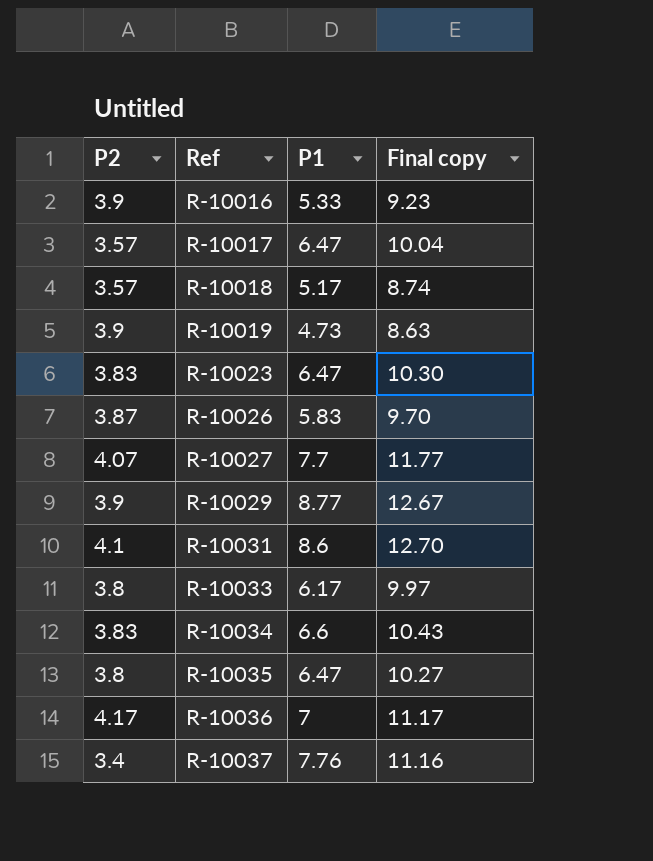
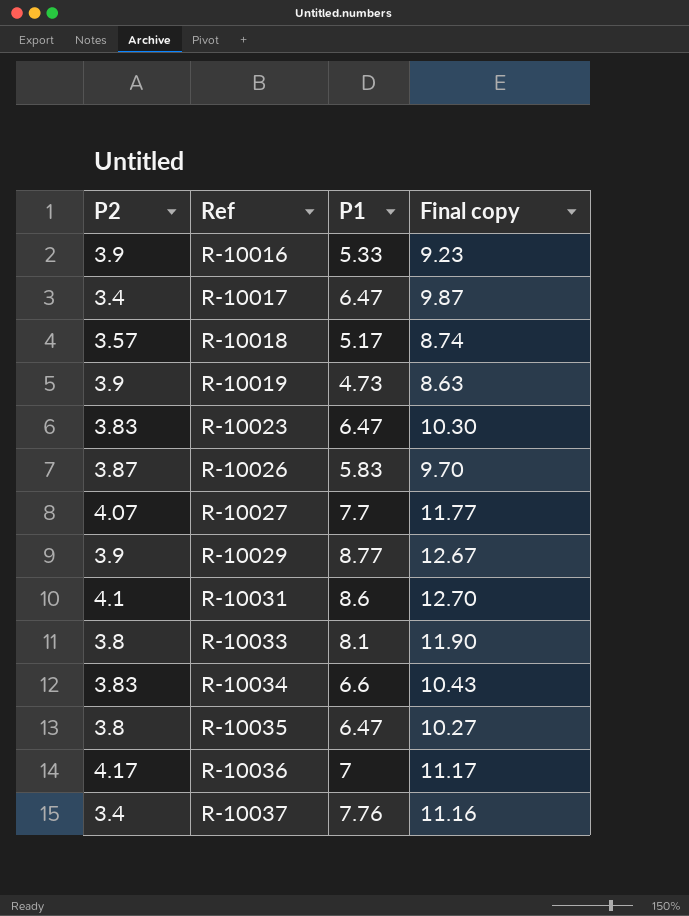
R-10017 | P2: 3.57 -> 3.4
R-10017 | Final copy: 10.04 -> 9.87
R-10033 | P1: 6.17 -> 8.1
R-10033 | Final copy: 9.97 -> 11.90

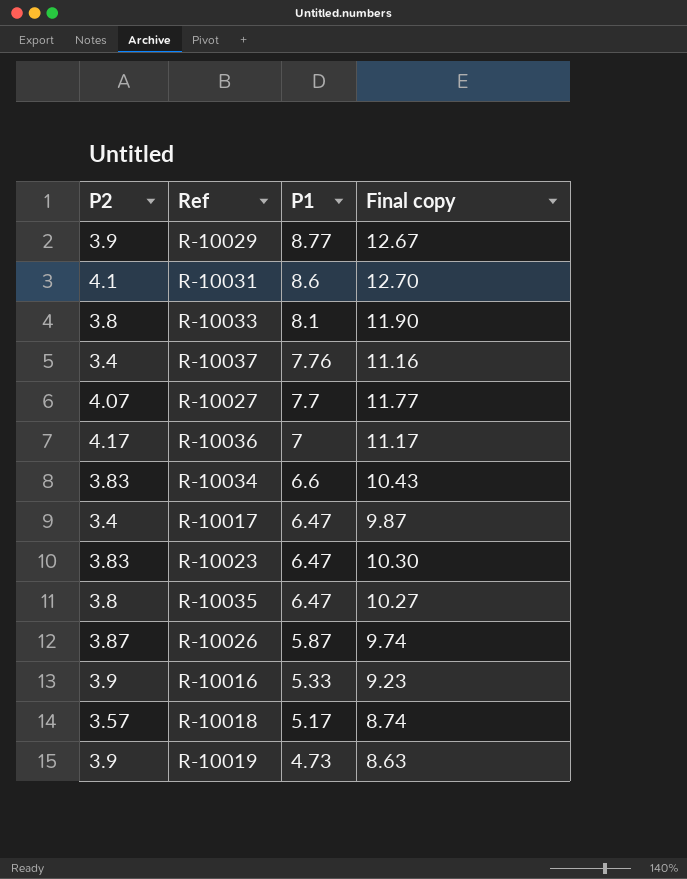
row order: Ref ascending -> P1 descending
R-10026 | P1: 5.83 -> 5.87
R-10026 | Final copy: 9.70 -> 9.74

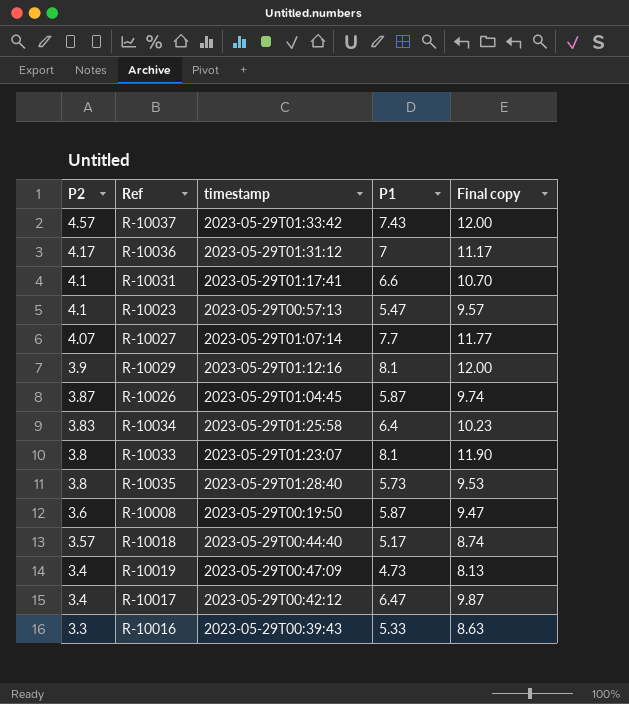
row order: P1 descending -> P2 descending
column timestamp | position: none -> 3
R-10037 | P2: 3.4 -> 4.57
R-10037 | P1: 7.76 -> 7.43
R-10037 | Final copy: 11.16 -> 12.00
R-10031 | P1: 8.6 -> 6.6
R-10031 | Final copy: 12.70 -> 10.70
R-10023 | P2: 3.83 -> 4.1
R-10023 | P1: 6.47 -> 5.47
R-10023 | Final copy: 10.30 -> 9.57
R-10029 | P1: 8.77 -> 8.1
R-10029 | Final copy: 12.67 -> 12.00
R-10034 | P1: 6.6 -> 6.4
R-10034 | Final copy: 10.43 -> 10.23
R-10035 | P1: 6.47 -> 5.73
R-10035 | Final copy: 10.27 -> 9.53
row R-10008: none -> 3.6 | 2023-05-29T00:19:50 | 5.87 | 9.47
R-10019 | P2: 3.9 -> 3.4
R-10019 | Final copy: 8.63 -> 8.13
R-10016 | P2: 3.9 -> 3.3
R-10016 | Final copy: 9.23 -> 8.63

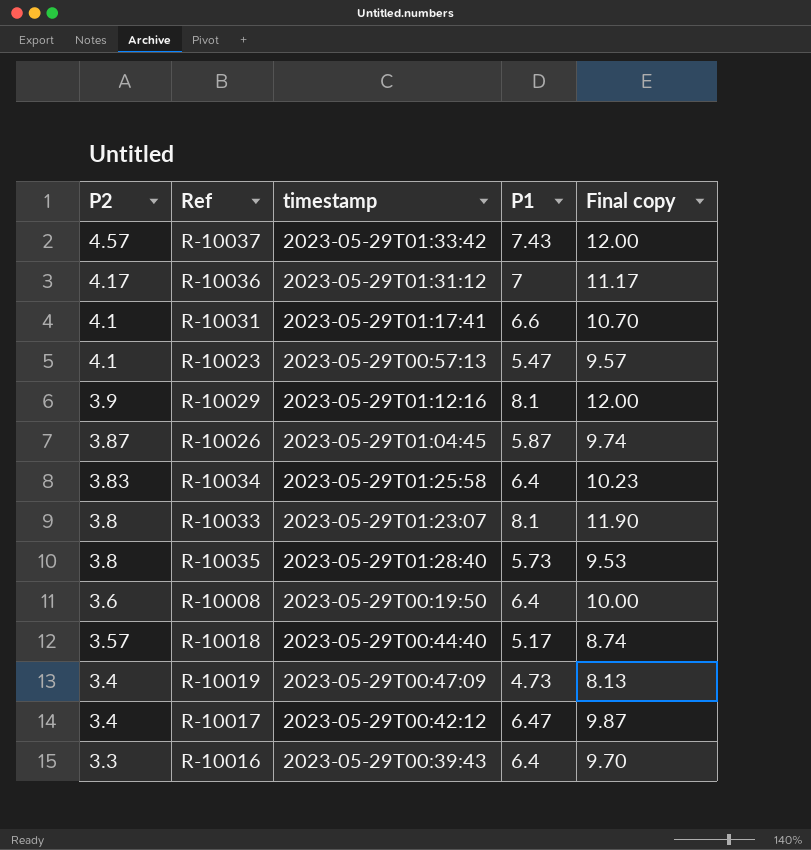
row R-10027: 4.07 | 2023-05-29T01:07:14 | 7.7 | 11.77 -> none
R-10008 | P1: 5.87 -> 6.4
R-10008 | Final copy: 9.47 -> 10.00
R-10016 | P1: 5.33 -> 6.4
R-10016 | Final copy: 8.63 -> 9.70

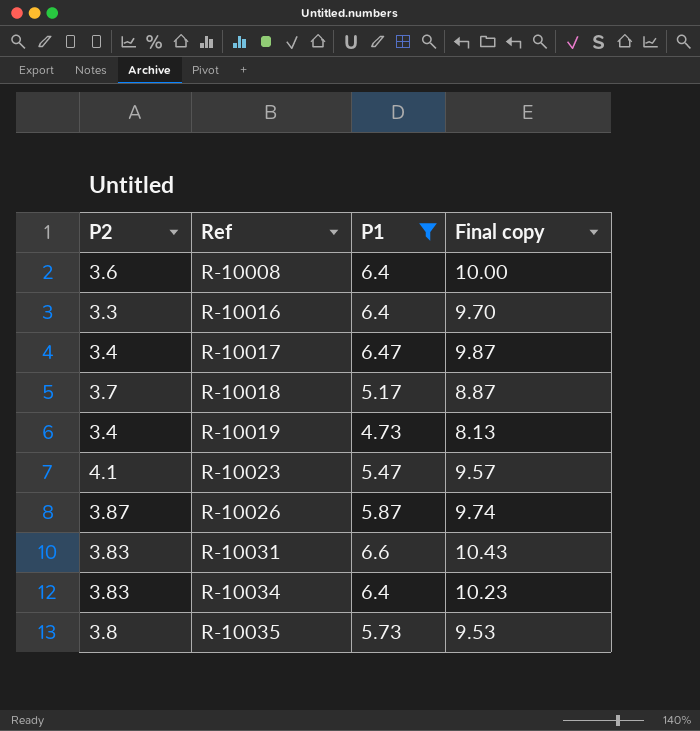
filter: none -> P1 <= 6.6
row order: P2 descending -> Ref ascending
column timestamp | position: 3 -> none
R-10018 | P2: 3.57 -> 3.7
R-10018 | Final copy: 8.74 -> 8.87
R-10031 | P2: 4.1 -> 3.83
R-10031 | Final copy: 10.70 -> 10.43

